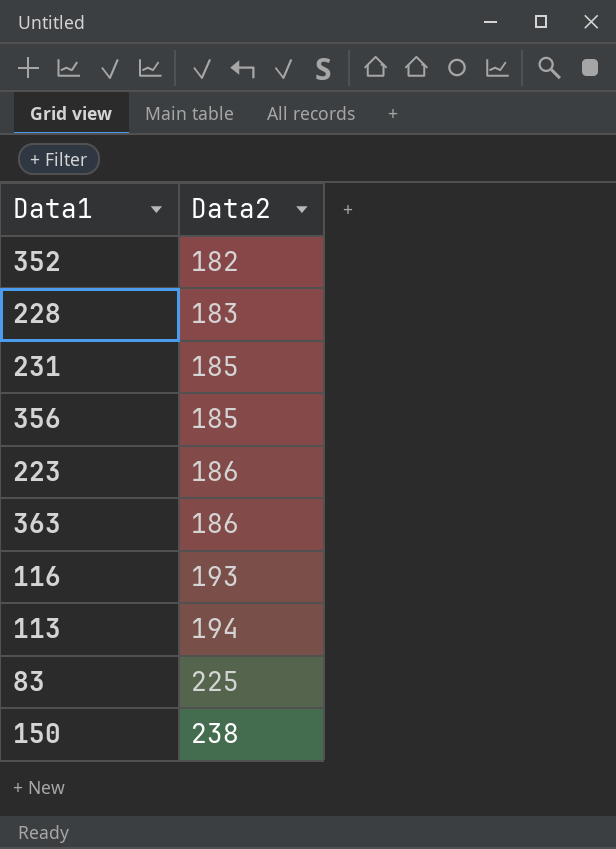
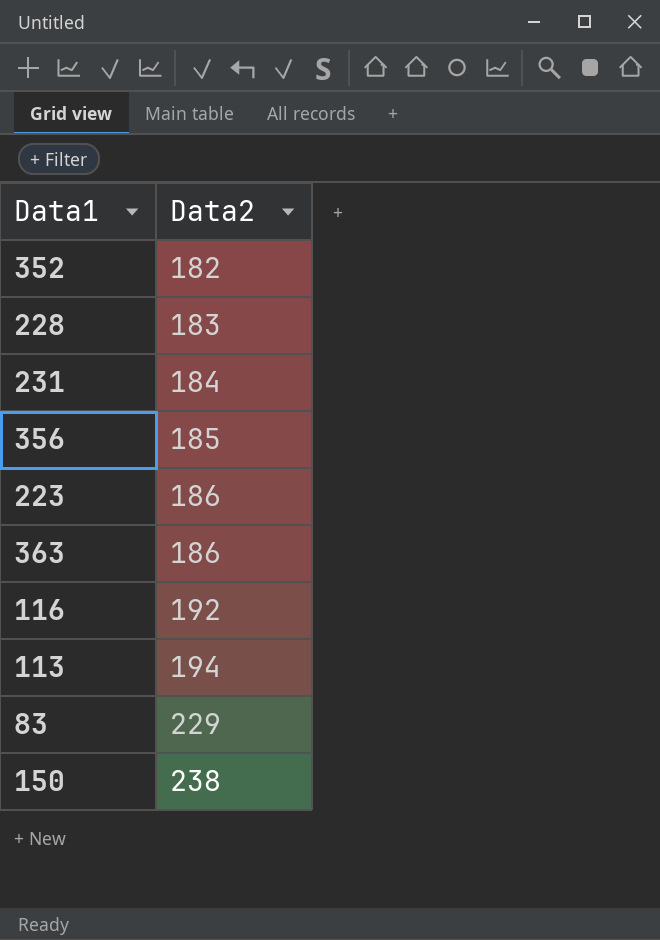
231 | Data2: 185 -> 184
116 | Data2: 193 -> 192
83 | Data2: 225 -> 229

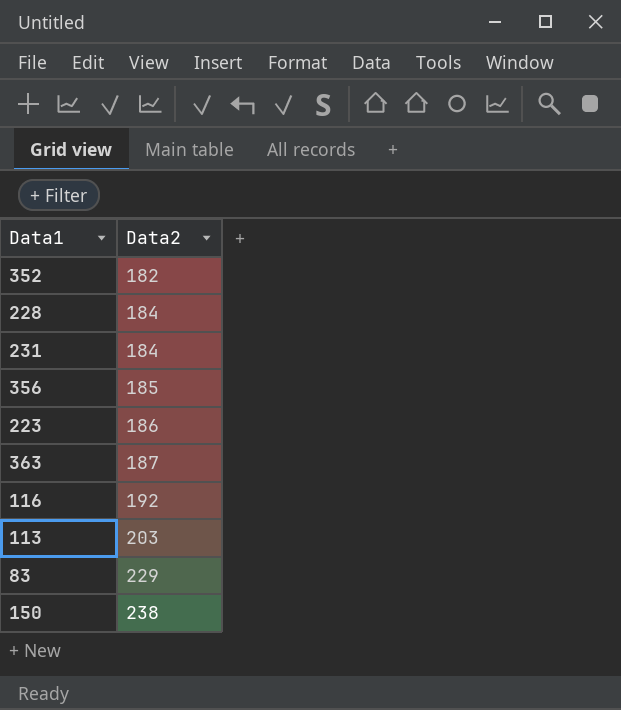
228 | Data2: 183 -> 184
363 | Data2: 186 -> 187
113 | Data2: 194 -> 203

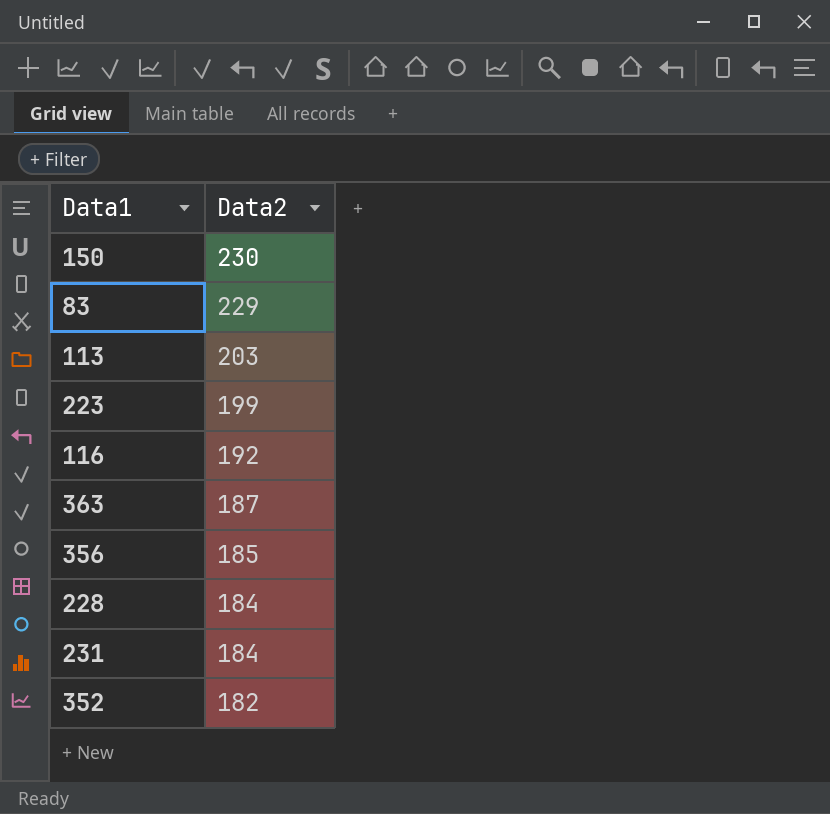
row order: Data2 ascending -> Data2 descending
150 | Data2: 238 -> 230
223 | Data2: 186 -> 199

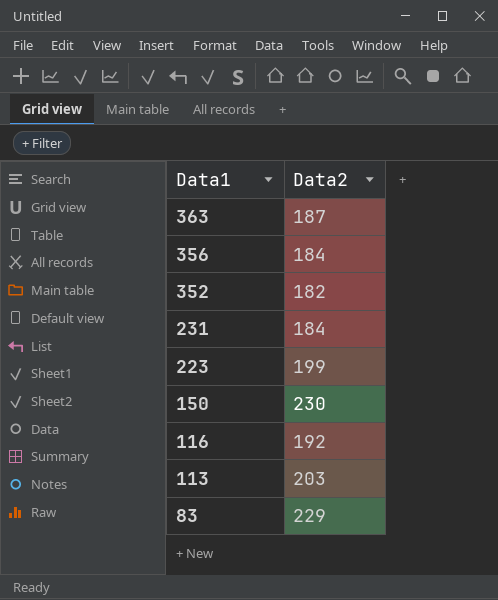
row order: Data2 descending -> Data1 descending
row 228: 184 -> none
356 | Data2: 185 -> 184

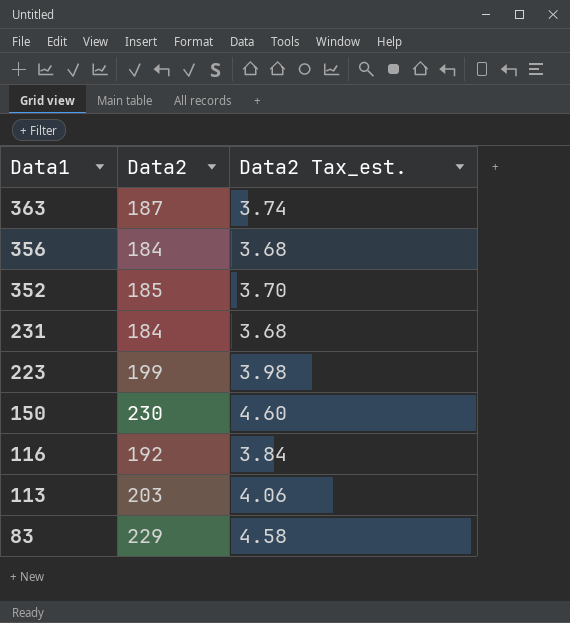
column Data2 Tax_est. | formula: none -> [Data2] * 0.02
352 | Data2: 182 -> 185

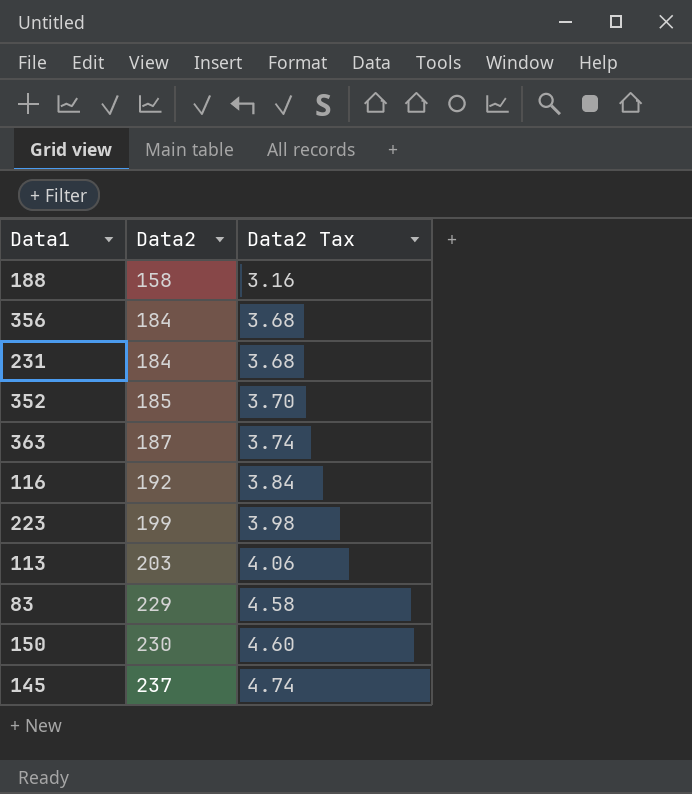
row order: Data1 descending -> Data2 ascending
column name: Data2 Tax_est. -> Data2 Tax
row 188: none -> 158 | 3.16
row 145: none -> 237 | 4.74

